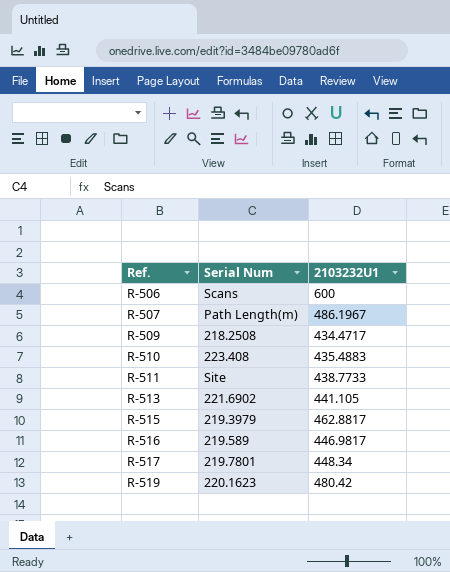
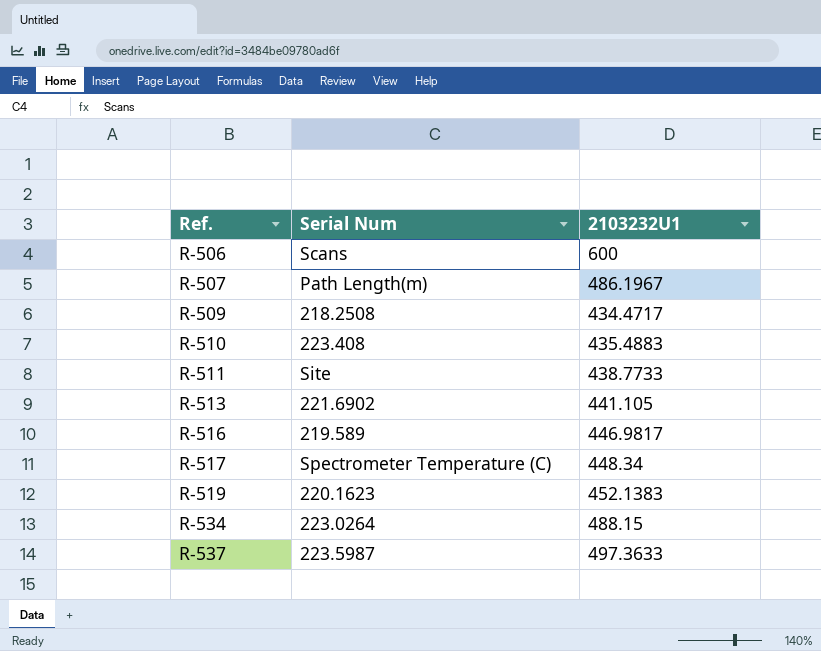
row R-515: 219.3979 | 462.8817 -> none
R-517 | Serial Num: 219.7801 -> Spectrometer Temperature (C)
R-519 | 2103232U1: 480.42 -> 452.1383
row R-534: none -> 223.0264 | 488.15
row R-537: none -> 223.5987 | 497.3633

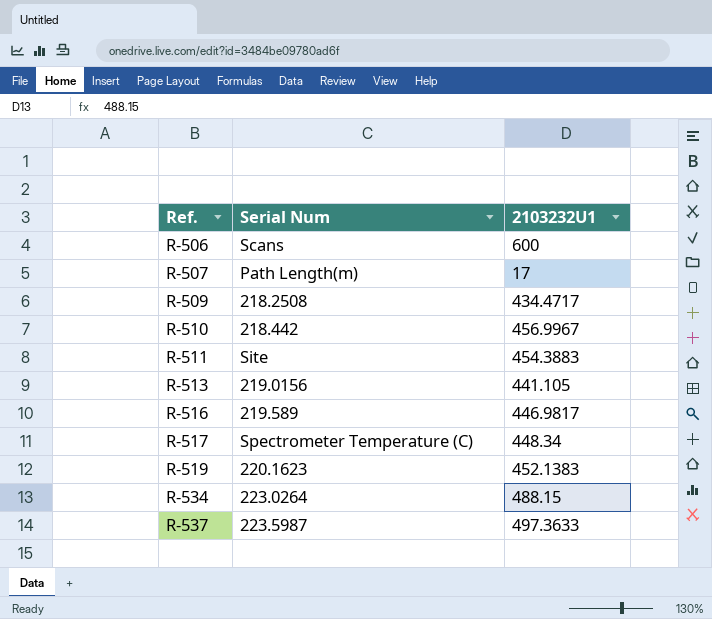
R-507 | 2103232U1: 486.1967 -> 17
R-510 | Serial Num: 223.408 -> 218.442
R-510 | 2103232U1: 435.4883 -> 456.9967
R-511 | 2103232U1: 438.7733 -> 454.3883
R-513 | Serial Num: 221.6902 -> 219.0156

